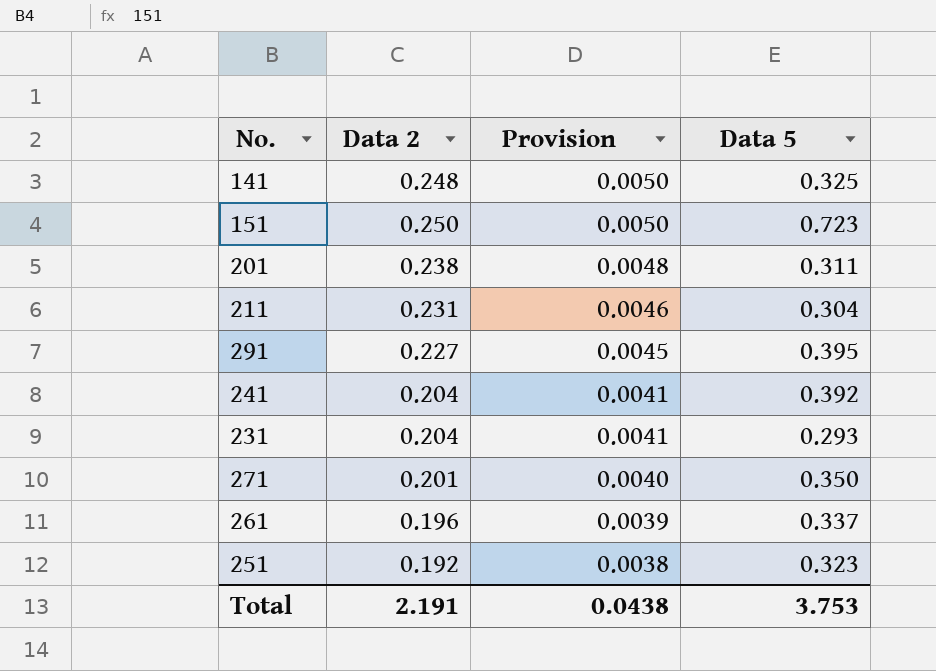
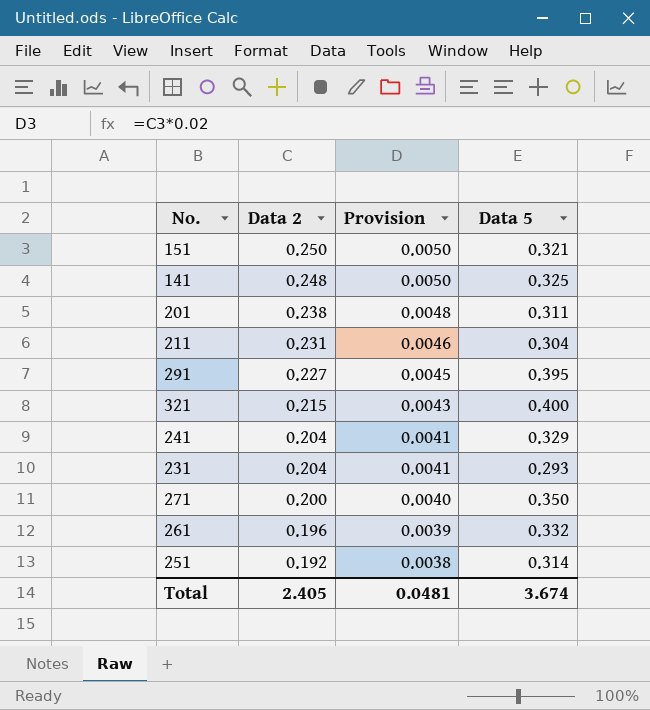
row order: Provision descending -> Data 2 descending
151 | Data 5: 0.723 -> 0.321
row 321: none -> 0.215 | 0.0043 | 0.400
241 | Data 5: 0.392 -> 0.329
271 | Data 2: 0.201 -> 0.200
261 | Data 5: 0.337 -> 0.332
251 | Data 5: 0.323 -> 0.314
Total | Data 2: 2.191 -> 2.405
Total | Provision: 0.0438 -> 0.0481
Total | Data 5: 3.753 -> 3.674

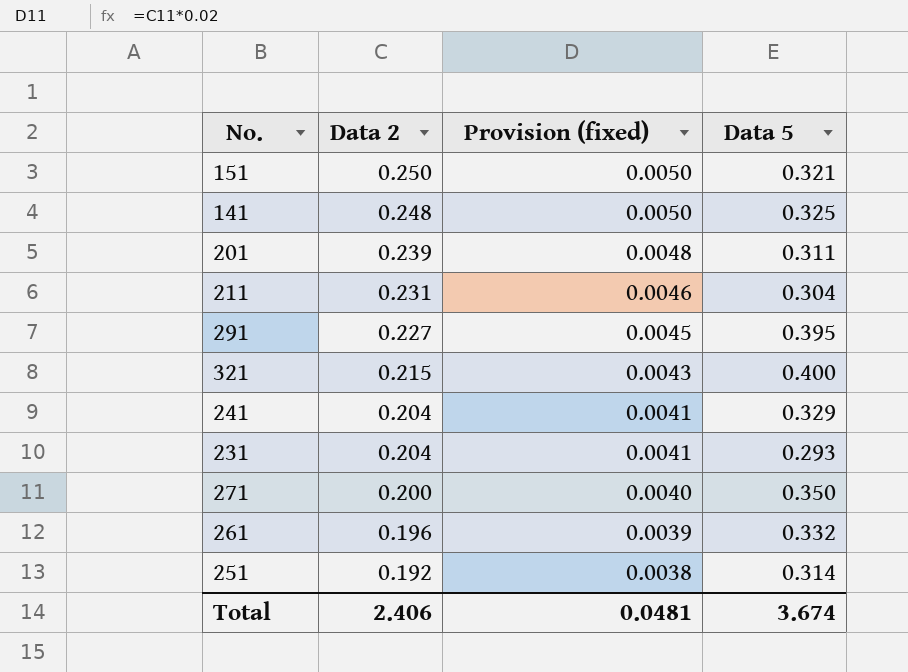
column name: Provision -> Provision (fixed)
201 | Data 2: 0.238 -> 0.239
Total | Data 2: 2.405 -> 2.406

